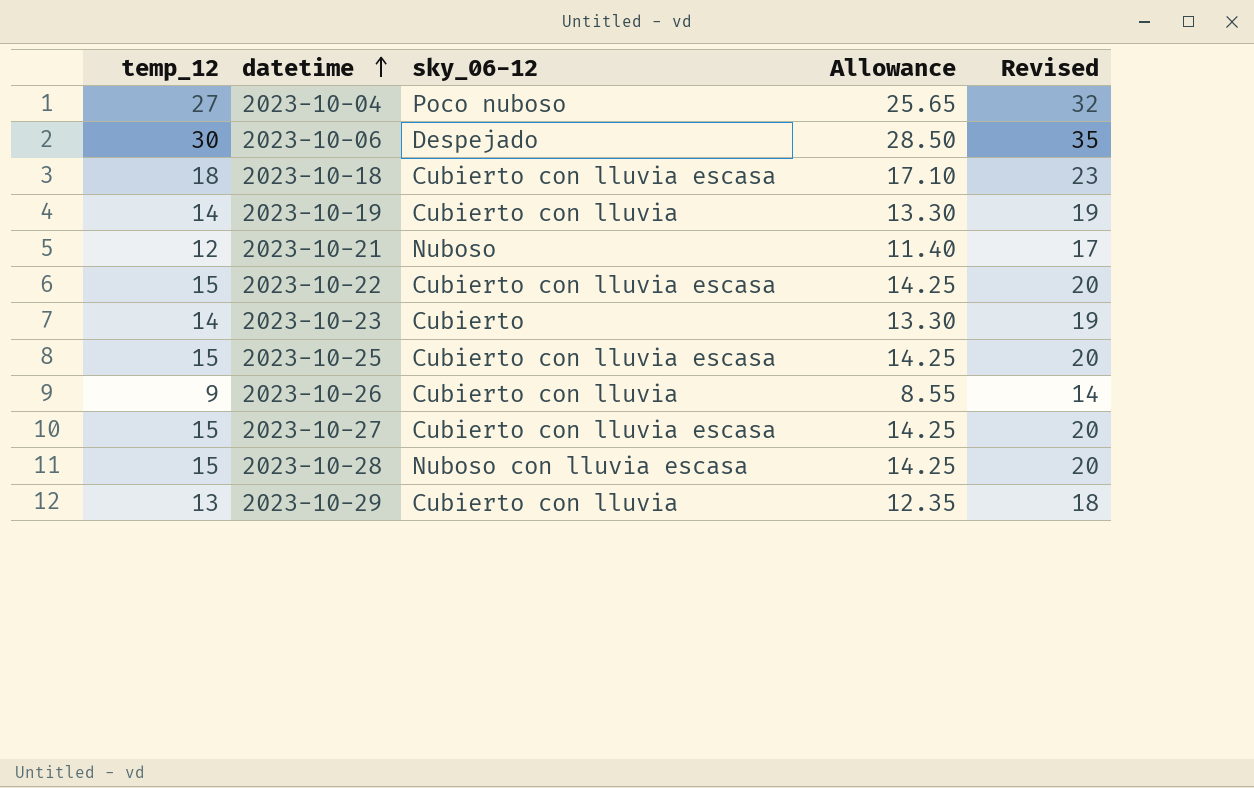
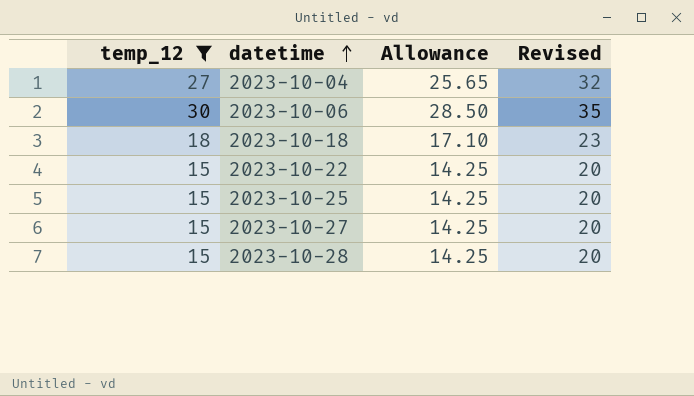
filter: none -> temp_12 >= 15
column sky_06-12 | position: 3 -> none

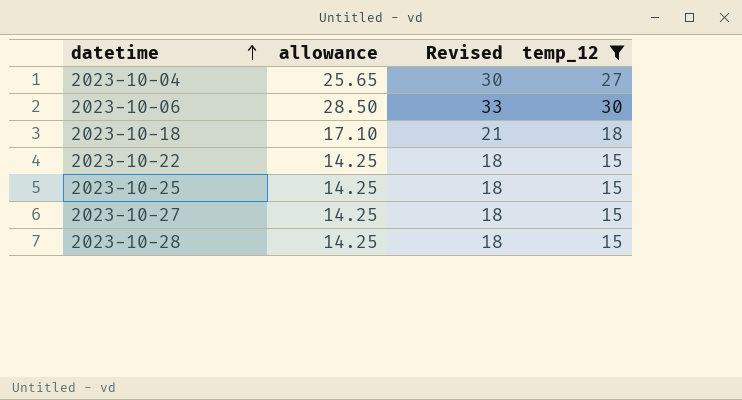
column name: Allowance -> allowance
column Revised | formula: [temp_12] + 5 -> [temp_12] + 3
column temp_12 | position: 1 -> 4

